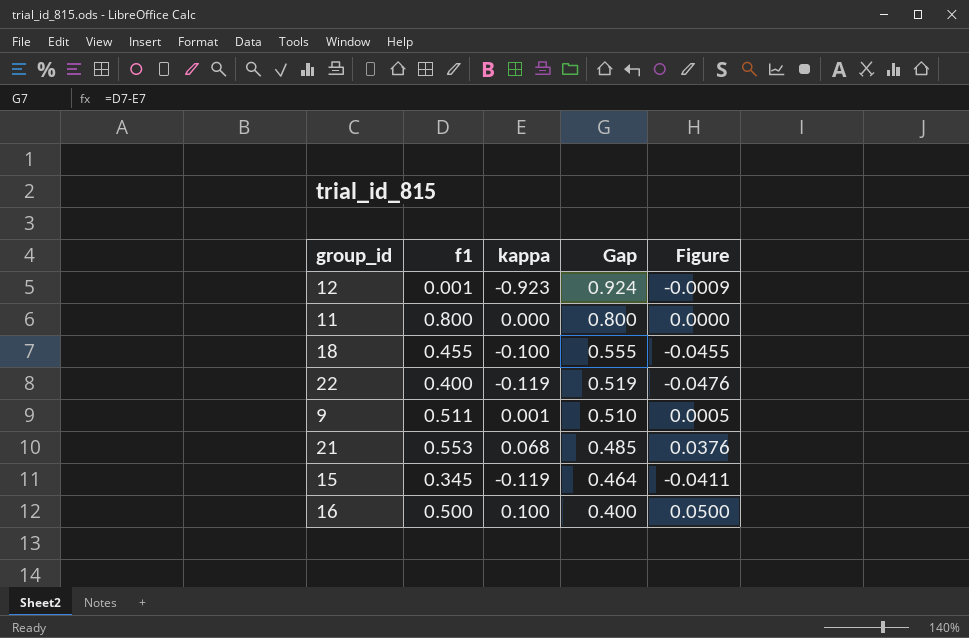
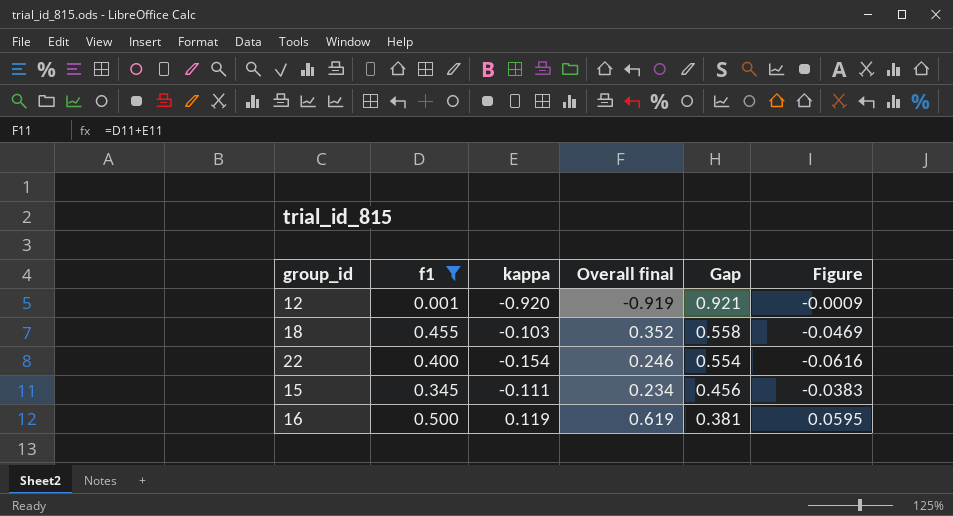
filter: none -> f1 <= 0.500
column Overall final | formula: none -> [f1] + [kappa]
12 | kappa: -0.923 -> -0.920
12 | Gap: 0.924 -> 0.921
18 | kappa: -0.100 -> -0.103
18 | Gap: 0.555 -> 0.558
18 | Figure: -0.0455 -> -0.0469
22 | kappa: -0.119 -> -0.154
22 | Gap: 0.519 -> 0.554
22 | Figure: -0.0476 -> -0.0616
15 | kappa: -0.119 -> -0.111
15 | Gap: 0.464 -> 0.456
15 | Figure: -0.0411 -> -0.0383
16 | kappa: 0.100 -> 0.119
16 | Gap: 0.400 -> 0.381
16 | Figure: 0.0500 -> 0.0595

